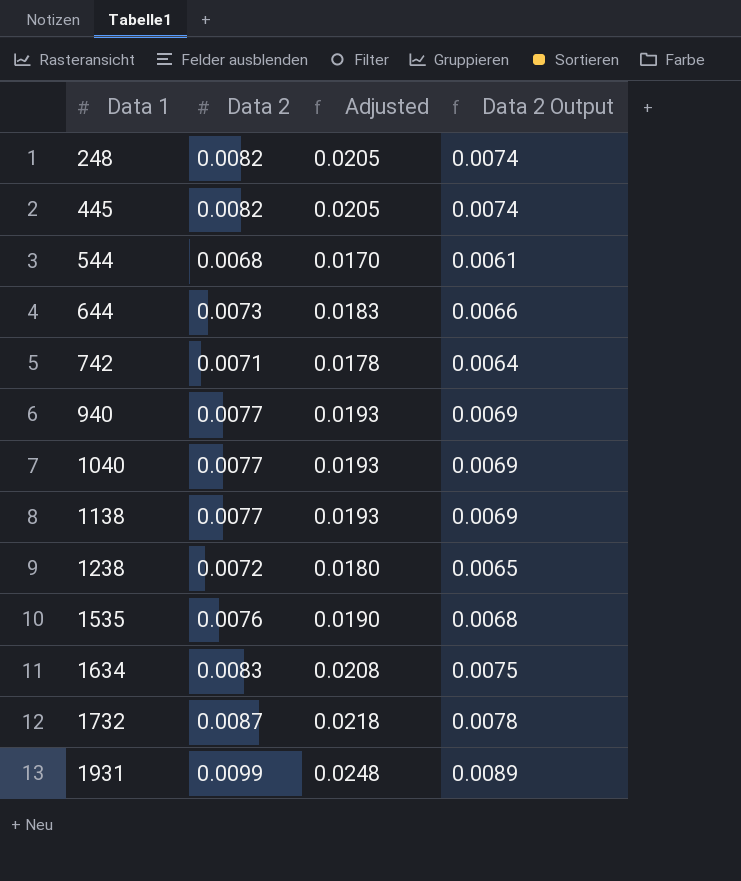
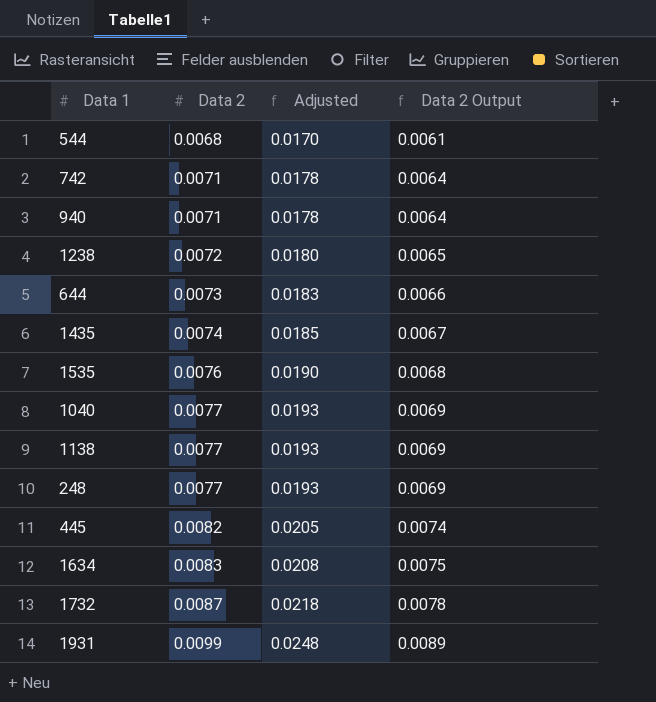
row order: Data 1 ascending -> Data 2 ascending
940 | Data 2: 0.0077 -> 0.0071
940 | Adjusted: 0.0193 -> 0.0178
940 | Data 2 Output: 0.0069 -> 0.0064
row 1435: none -> 0.0074 | 0.0185 | 0.0067
248 | Data 2: 0.0082 -> 0.0077
248 | Adjusted: 0.0205 -> 0.0193
248 | Data 2 Output: 0.0074 -> 0.0069

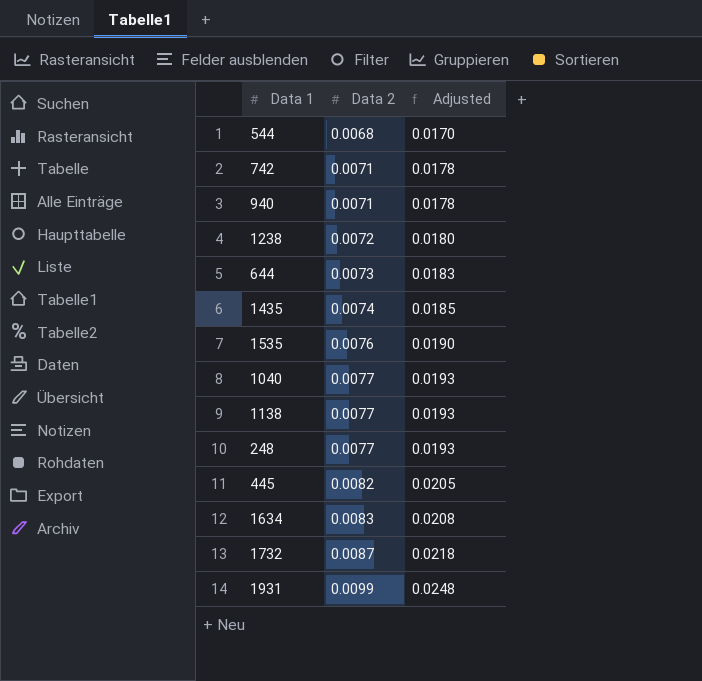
column Data 2 Output | formula: [Data 2] * 0.9 -> none

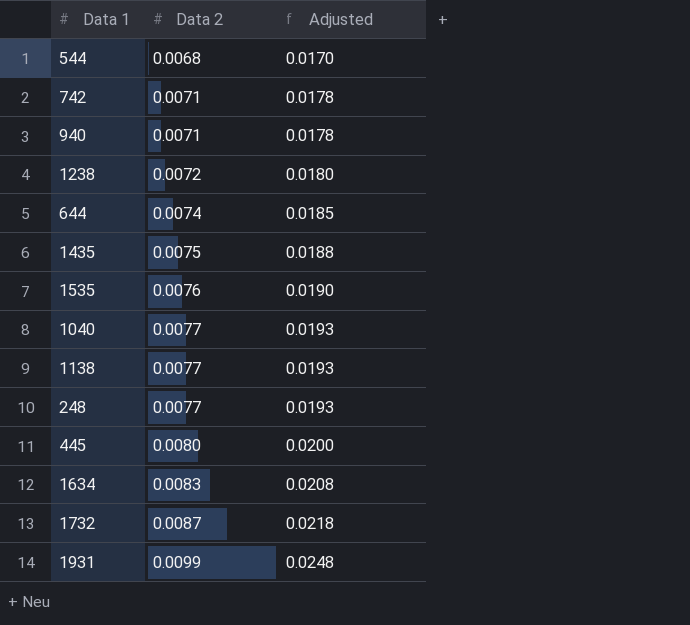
644 | Data 2: 0.0073 -> 0.0074
644 | Adjusted: 0.0183 -> 0.0185
1435 | Data 2: 0.0074 -> 0.0075
1435 | Adjusted: 0.0185 -> 0.0188
445 | Data 2: 0.0082 -> 0.0080
445 | Adjusted: 0.0205 -> 0.0200

